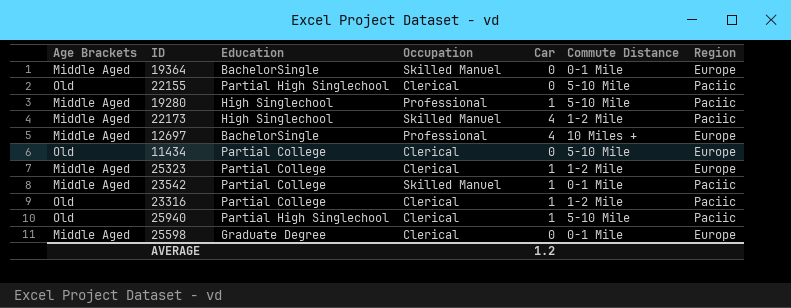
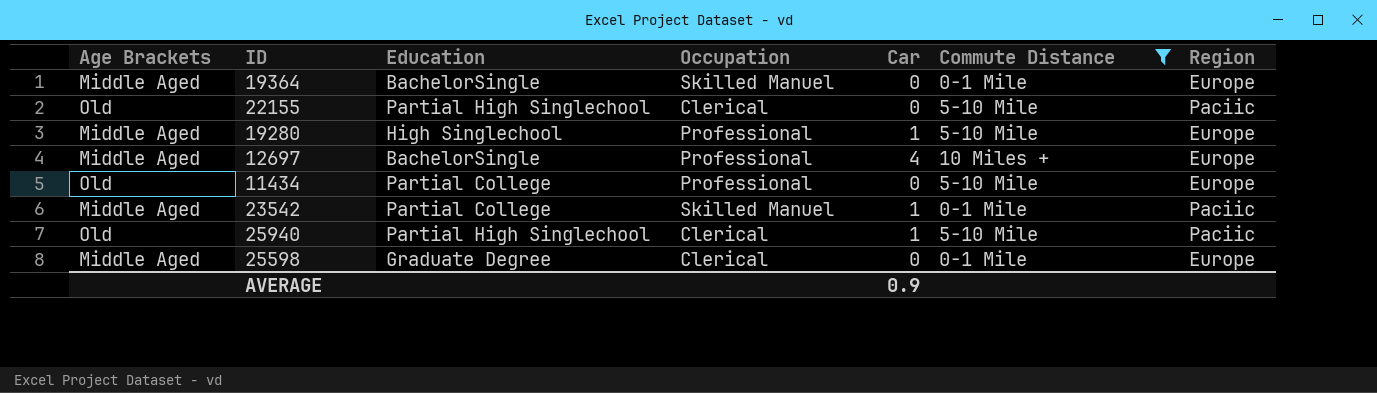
filter: none -> Commute Distance != 1-2 Mile
19280 | Region: Paciic -> Europe
11434 | Occupation: Clerical -> Professional
AVERAGE | Car: 1.2 -> 0.9

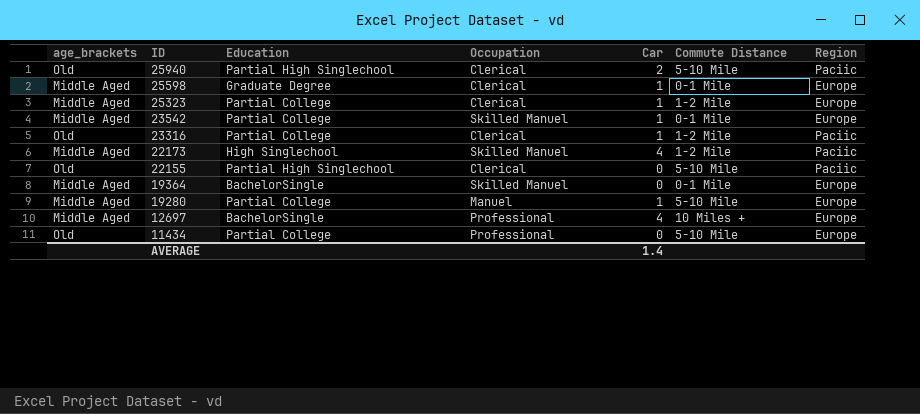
filter: Commute Distance != 1-2 Mile -> none
row order: none -> ID descending
column name: Age Brackets -> age_brackets
25940 | Car: 1 -> 2
25598 | Car: 0 -> 1
23542 | Region: Paciic -> Europe
19280 | Education: High Singlechool -> Partial College
19280 | Occupation: Professional -> Manuel
AVERAGE | Car: 0.9 -> 1.4

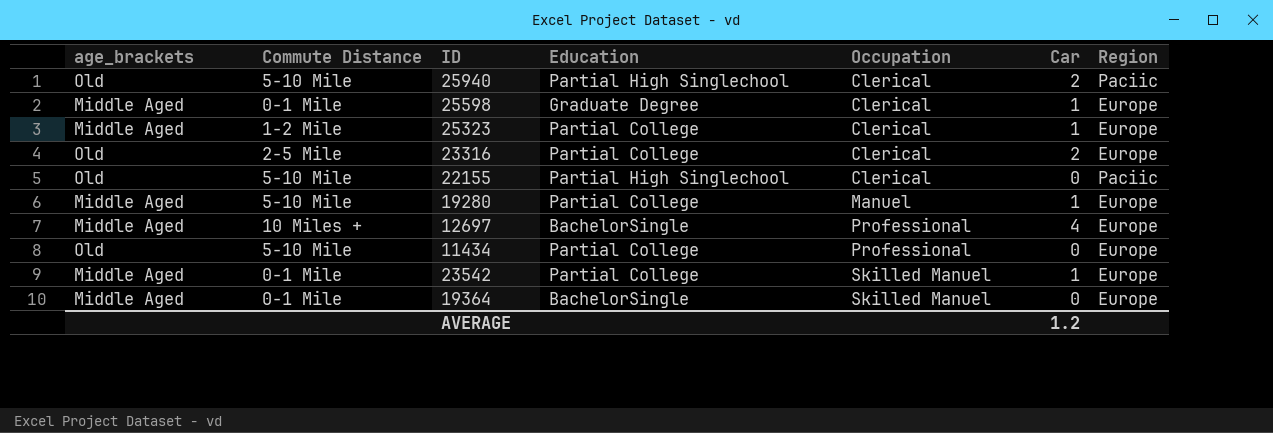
row order: ID descending -> Occupation ascending
column Commute Distance | position: 6 -> 2
row 22173: Middle Aged | High Singlechool | Skilled Manuel | 4 | 1-2 Mile | Paciic -> none
23316 | Commute Distance: 1-2 Mile -> 2-5 Mile
23316 | Car: 1 -> 2
23316 | Region: Paciic -> Europe
AVERAGE | Car: 1.4 -> 1.2

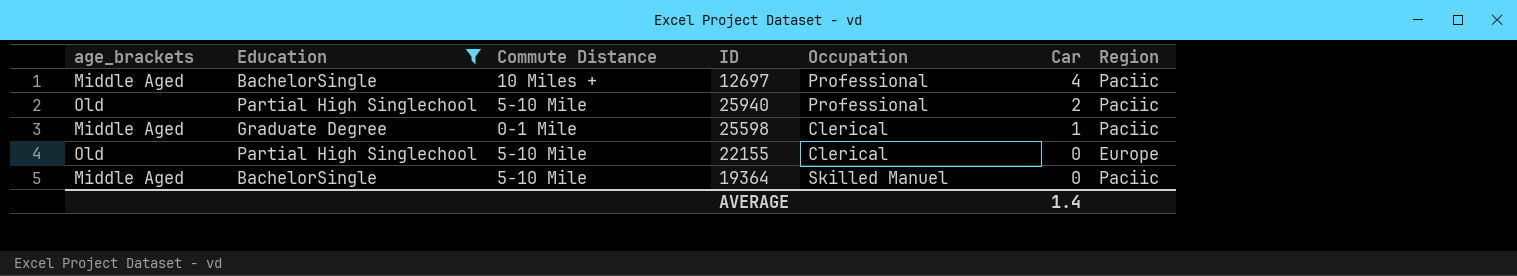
filter: none -> Education != Partial College
row order: Occupation ascending -> Car descending
column Education | position: 4 -> 2
12697 | Region: Europe -> Paciic
25940 | Occupation: Clerical -> Professional
25598 | Region: Europe -> Paciic
22155 | Region: Paciic -> Europe
19364 | Commute Distance: 0-1 Mile -> 5-10 Mile
19364 | Region: Europe -> Paciic
AVERAGE | Car: 1.2 -> 1.4

